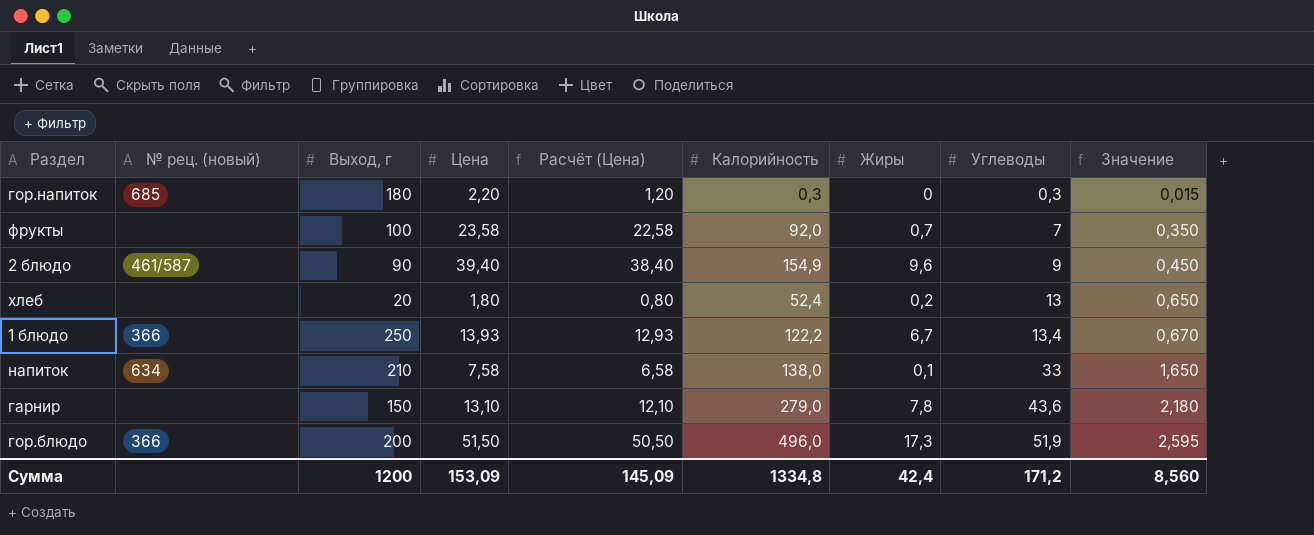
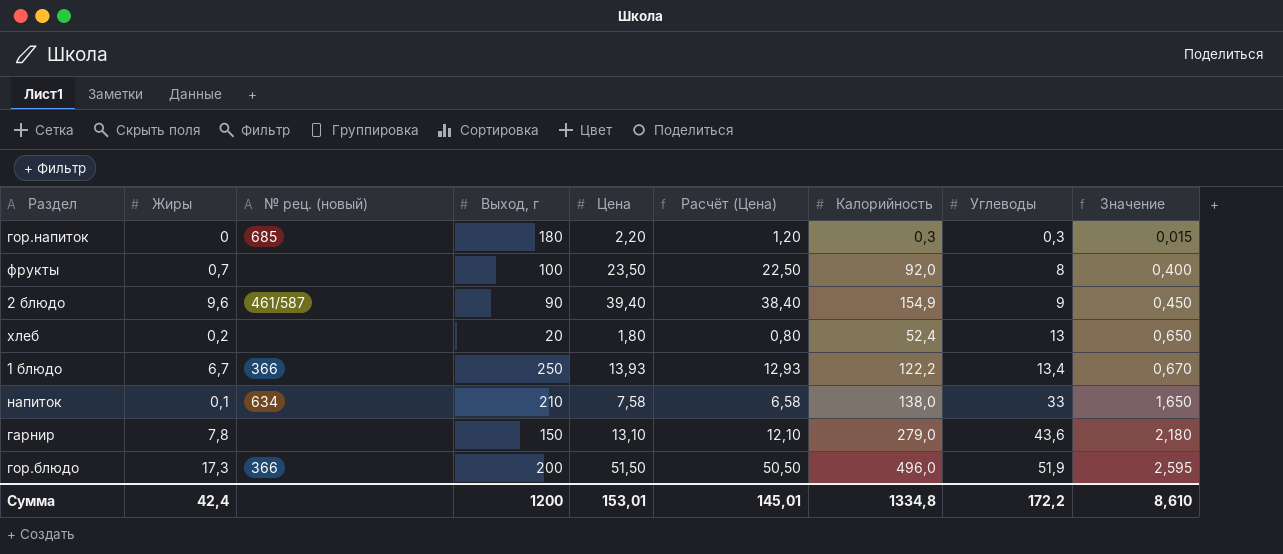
column Жиры | position: 7 -> 2
фрукты | Цена: 23,58 -> 23,50
фрукты | Расчёт (Цена): 22,58 -> 22,50
фрукты | Углеводы: 7 -> 8
фрукты | Значение: 0,350 -> 0,400
Сумма | Цена: 153,09 -> 153,01
Сумма | Расчёт (Цена): 145,09 -> 145,01
Сумма | Углеводы: 171,2 -> 172,2
Сумма | Значение: 8,560 -> 8,610

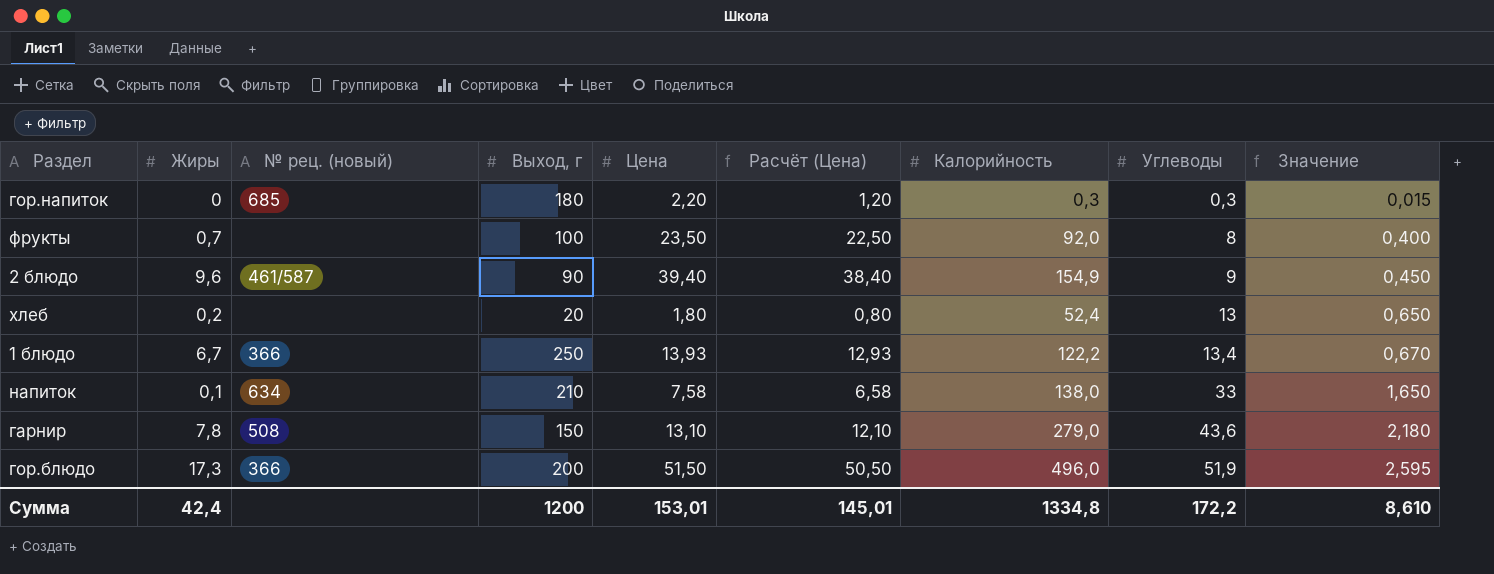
гарнир | № рец. (новый): none -> 508

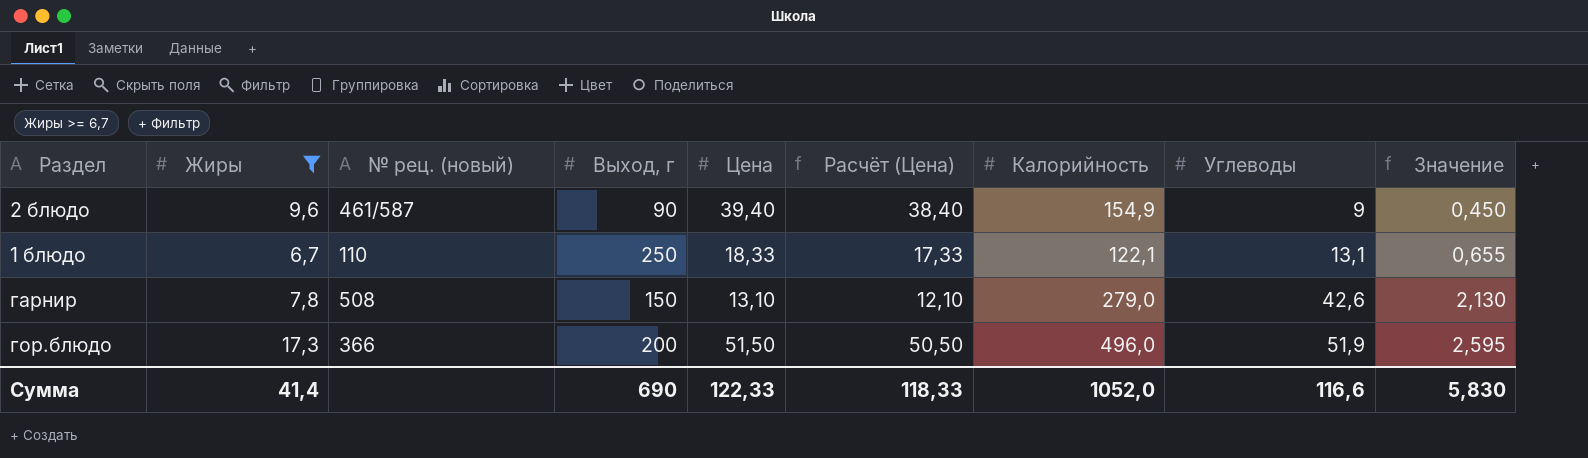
filter: none -> Жиры >= 6,7
1 блюдо | № рец. (новый): 366 -> 110
1 блюдо | Цена: 13,93 -> 18,33
1 блюдо | Расчёт (Цена): 12,93 -> 17,33
1 блюдо | Калорийность: 122,2 -> 122,1
1 блюдо | Углеводы: 13,4 -> 13,1
1 блюдо | Значение: 0,670 -> 0,655
гарнир | Углеводы: 43,6 -> 42,6
гарнир | Значение: 2,180 -> 2,130
Сумма | Жиры: 42,4 -> 41,4
Сумма | Выход, г: 1200 -> 690
Сумма | Цена: 153,01 -> 122,33
Сумма | Расчёт (Цена): 145,01 -> 118,33
Сумма | Калорийность: 1334,8 -> 1052,0
Сумма | Углеводы: 172,2 -> 116,6
Сумма | Значение: 8,610 -> 5,830

